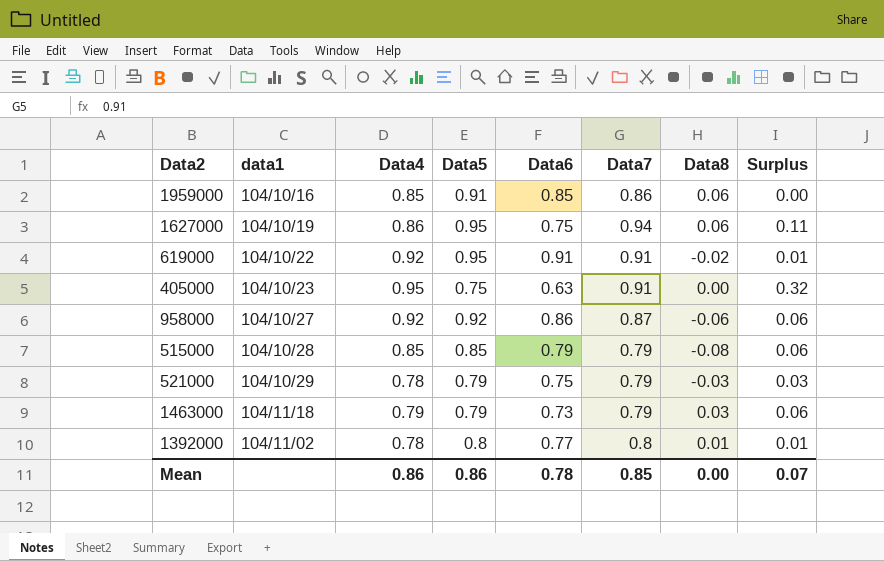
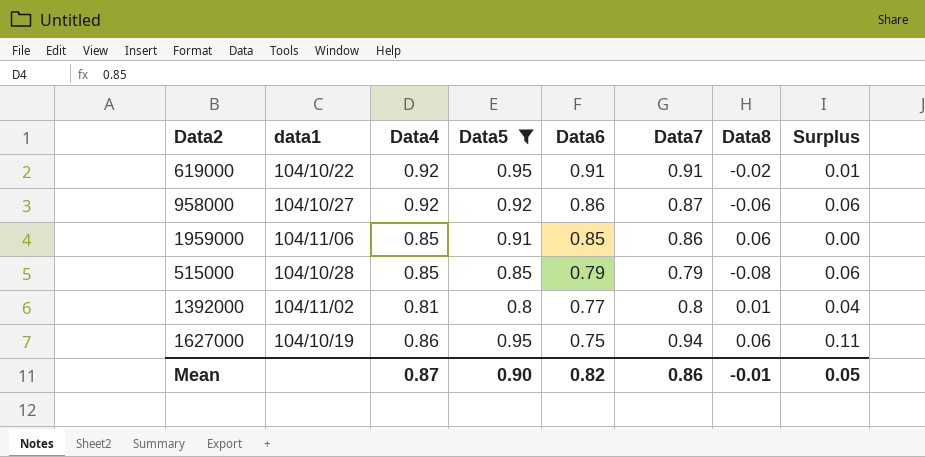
filter: none -> Data5 >= 0.8
row order: none -> Data6 descending
1959000 | data1: 104/10/16 -> 104/11/06
1392000 | Data4: 0.78 -> 0.81
1392000 | Surplus: 0.01 -> 0.04
Mean | Data4: 0.86 -> 0.87
Mean | Data5: 0.86 -> 0.90
Mean | Data6: 0.78 -> 0.82
Mean | Data7: 0.85 -> 0.86
Mean | Data8: 0.00 -> -0.01
Mean | Surplus: 0.07 -> 0.05

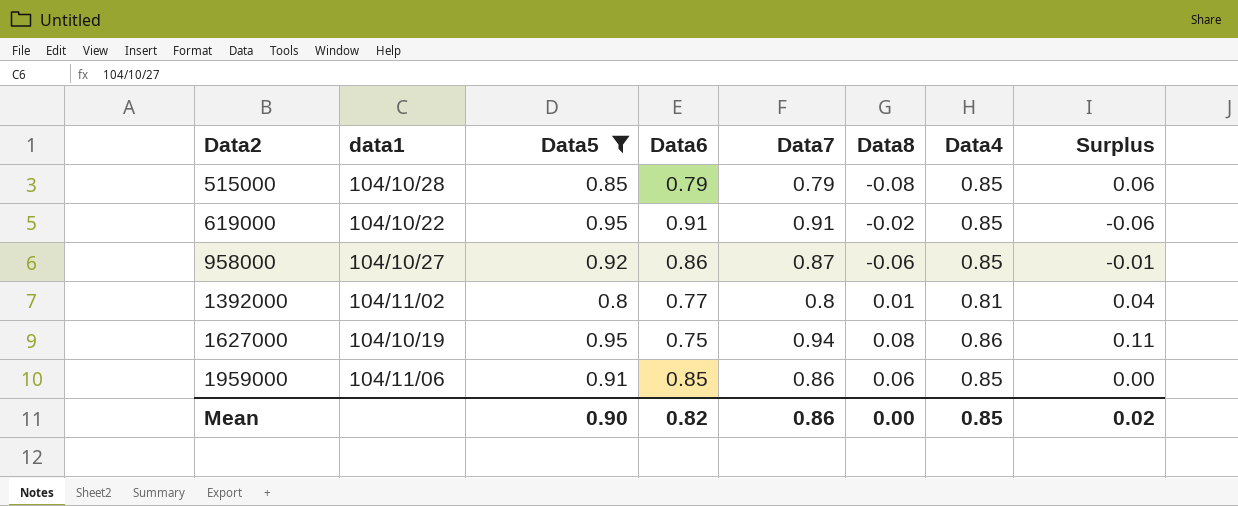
row order: Data6 descending -> Data2 ascending
column Data4 | position: 3 -> 7
619000 | Data4: 0.92 -> 0.85
619000 | Surplus: 0.01 -> -0.06
958000 | Data4: 0.92 -> 0.85
958000 | Surplus: 0.06 -> -0.01
1627000 | Data8: 0.06 -> 0.08
Mean | Data8: -0.01 -> 0.00
Mean | Data4: 0.87 -> 0.85
Mean | Surplus: 0.05 -> 0.02

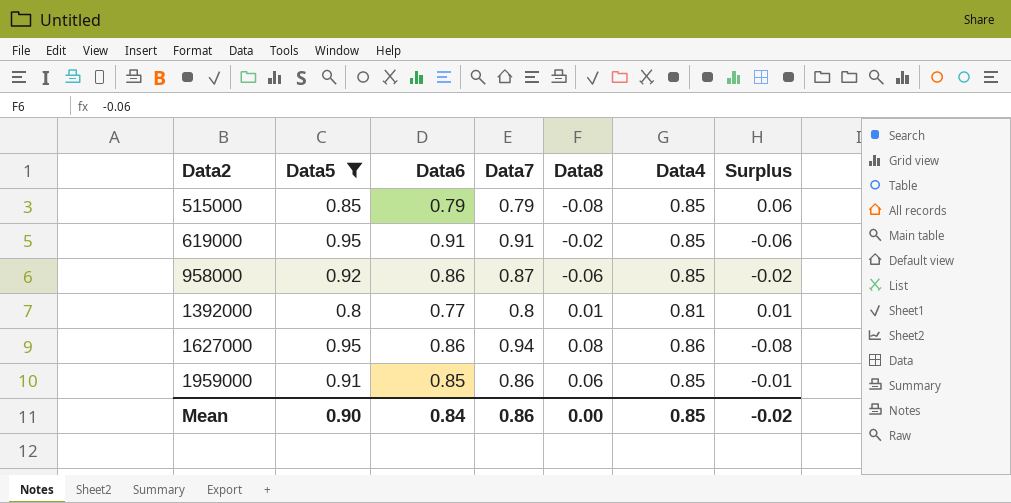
column data1 | position: 2 -> none
column Surplus | formula: [Data4] - [Data6] -> [Data4] - [Data7]
1627000 | Data6: 0.75 -> 0.86
Mean | Data6: 0.82 -> 0.84
Mean | Surplus: 0.02 -> -0.02

